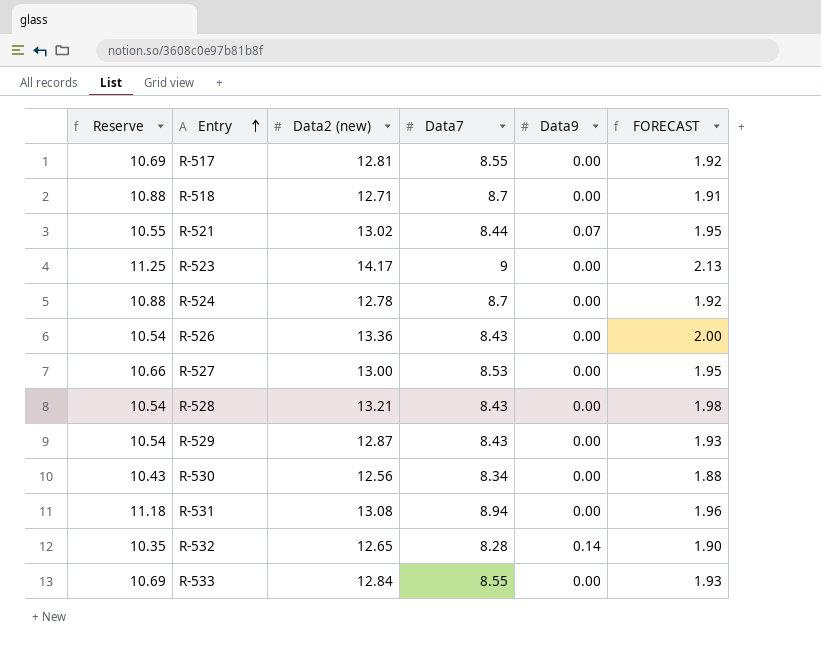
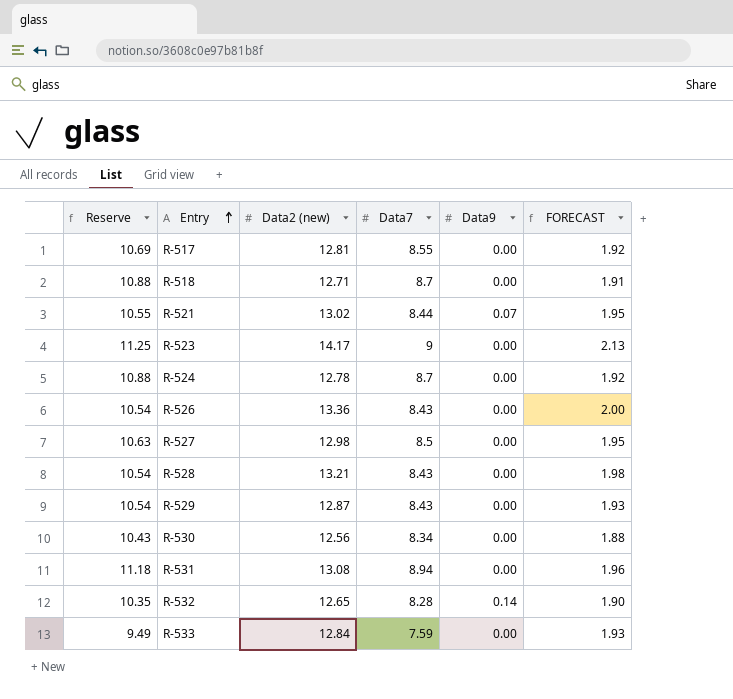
R-527 | Reserve: 10.66 -> 10.63
R-527 | Data2 (new): 13.00 -> 12.98
R-527 | Data7: 8.53 -> 8.5
R-533 | Reserve: 10.69 -> 9.49
R-533 | Data7: 8.55 -> 7.59

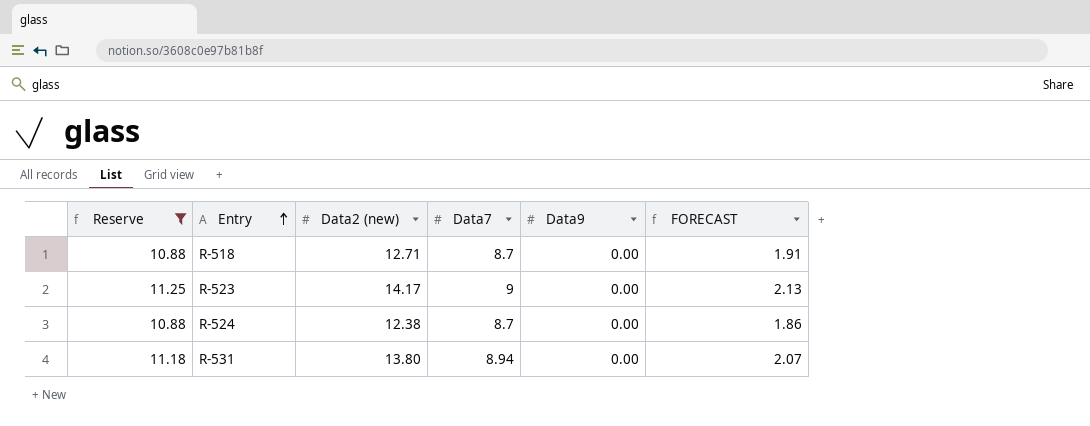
filter: none -> Reserve >= 10.88
R-524 | Data2 (new): 12.78 -> 12.38
R-524 | FORECAST: 1.92 -> 1.86
R-531 | Data2 (new): 13.08 -> 13.80
R-531 | FORECAST: 1.96 -> 2.07

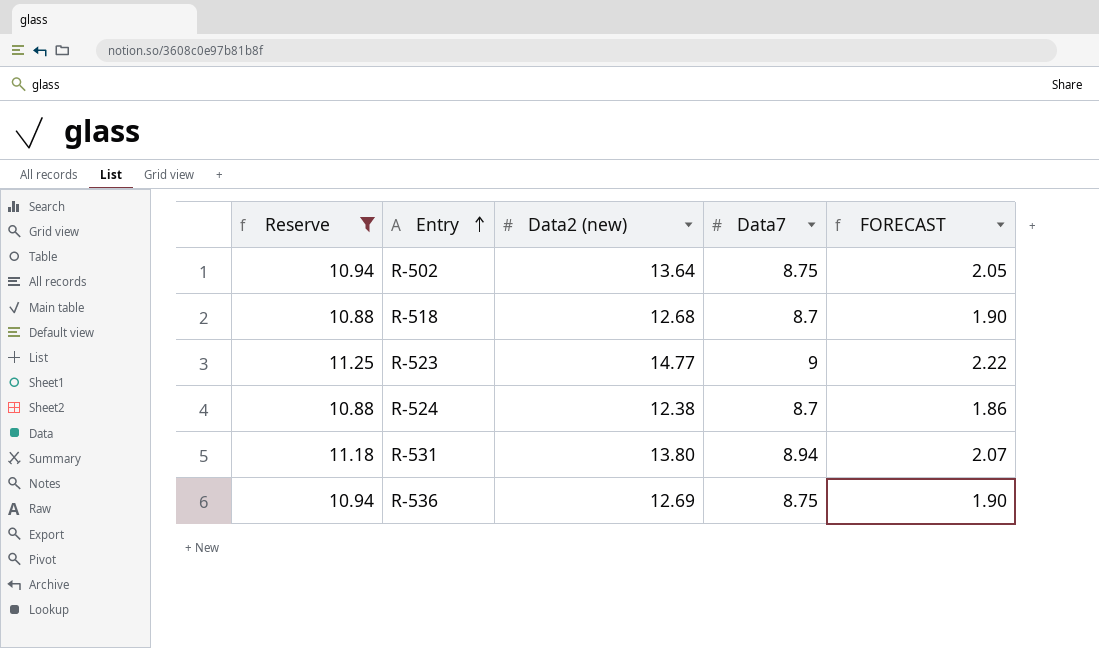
column Data9 | position: 5 -> none
row R-502: none -> 10.94 | 13.64 | 8.75 | 2.05
R-518 | Data2 (new): 12.71 -> 12.68
R-518 | FORECAST: 1.91 -> 1.90
R-523 | Data2 (new): 14.17 -> 14.77
R-523 | FORECAST: 2.13 -> 2.22
row R-536: none -> 10.94 | 12.69 | 8.75 | 1.90

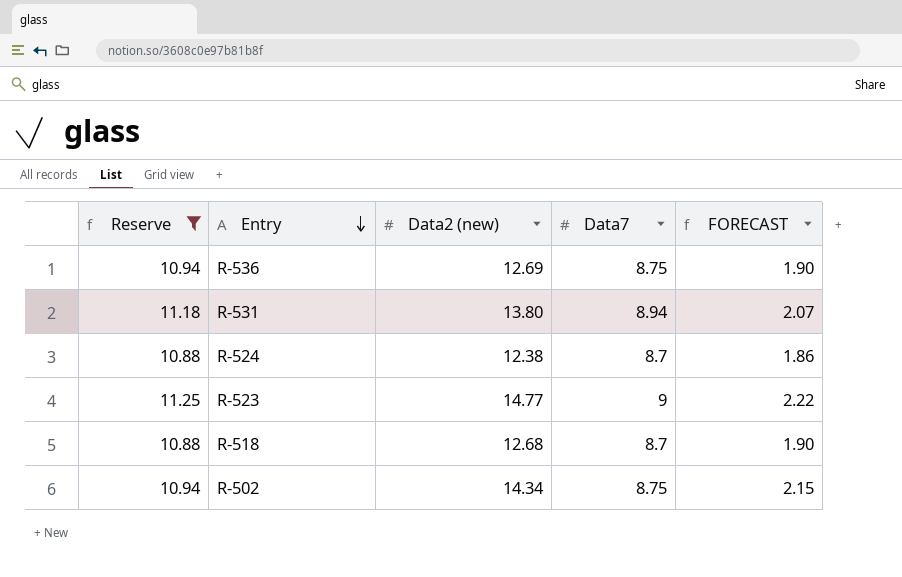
row order: Entry ascending -> Entry descending
R-502 | Data2 (new): 13.64 -> 14.34
R-502 | FORECAST: 2.05 -> 2.15

